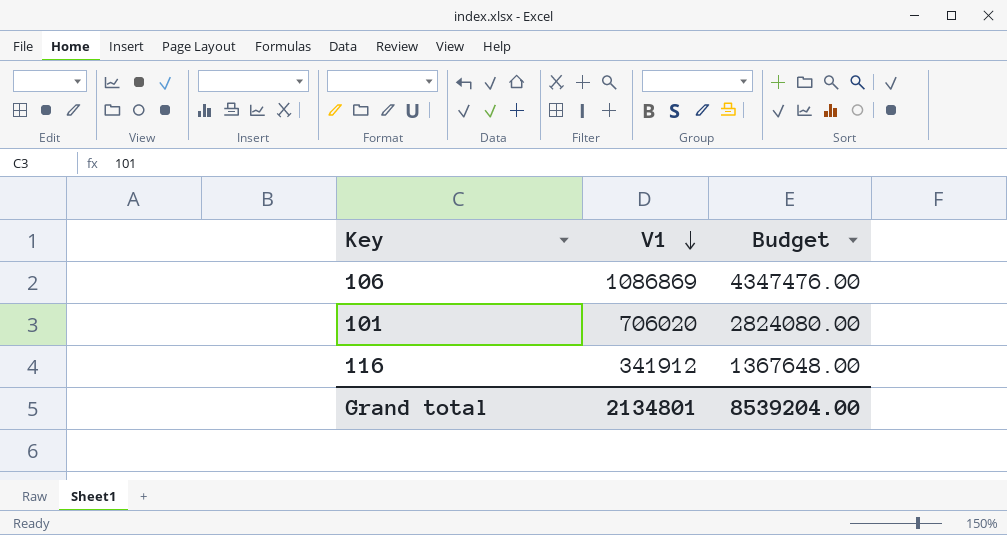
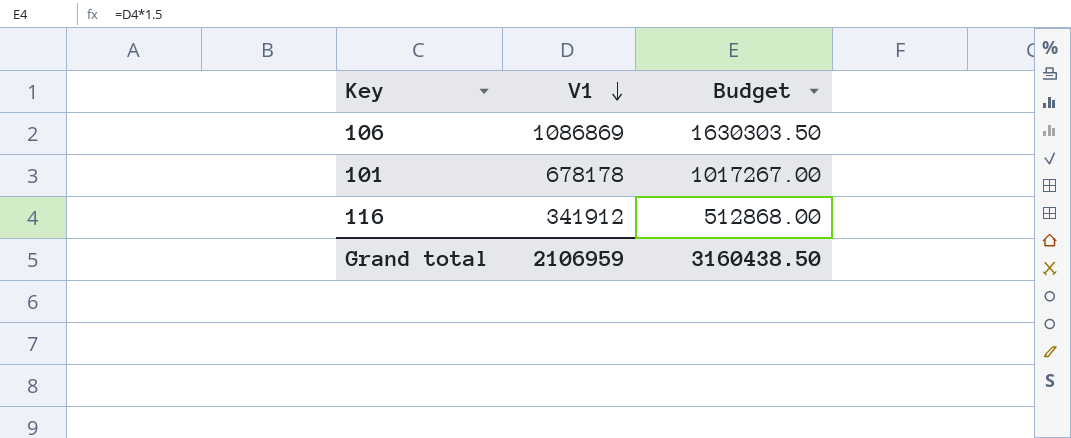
column Budget | formula: [V1] * 4 -> [V1] * 1.5
101 | V1: 706020 -> 678178
Grand total | V1: 2134801 -> 2106959
Grand total | Budget: 8539204.00 -> 3160438.50

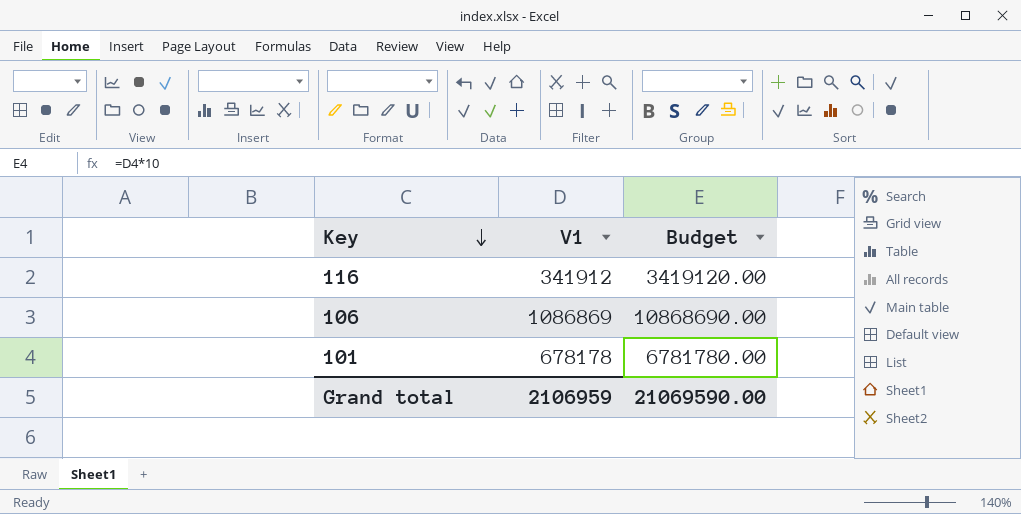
row order: V1 descending -> Key descending
column Budget | formula: [V1] * 1.5 -> [V1] * 10
Grand total | Budget: 3160438.50 -> 21069590.00

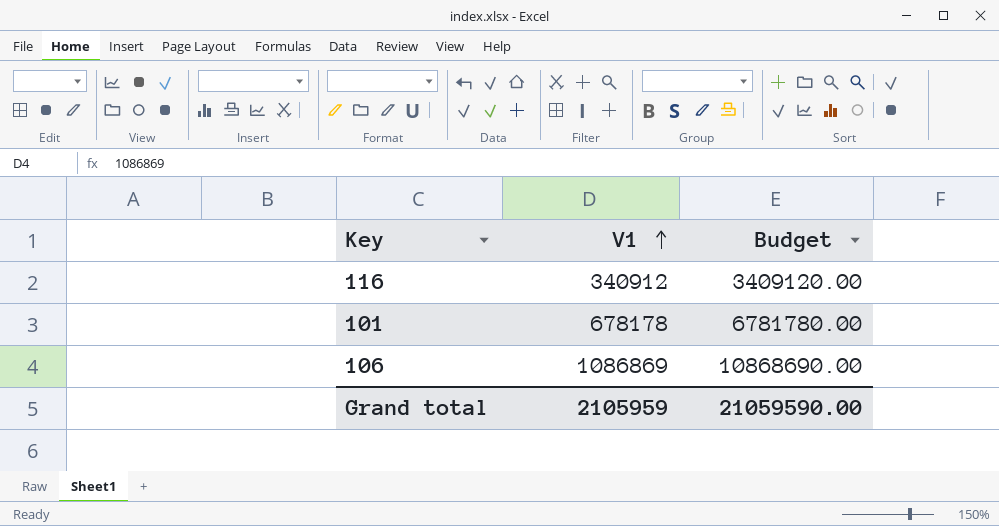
row order: Key descending -> V1 ascending
116 | V1: 341912 -> 340912
116 | Budget: 3419120.00 -> 3409120.00
Grand total | V1: 2106959 -> 2105959
Grand total | Budget: 21069590.00 -> 21059590.00

